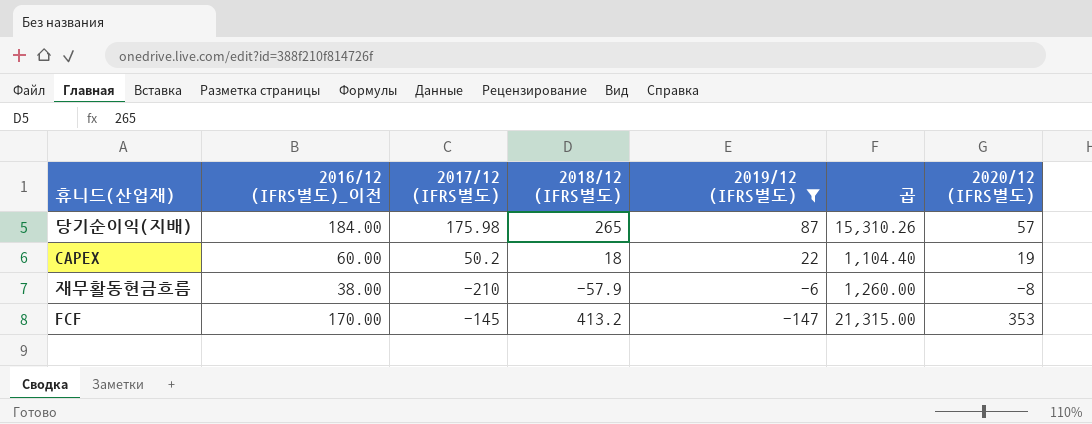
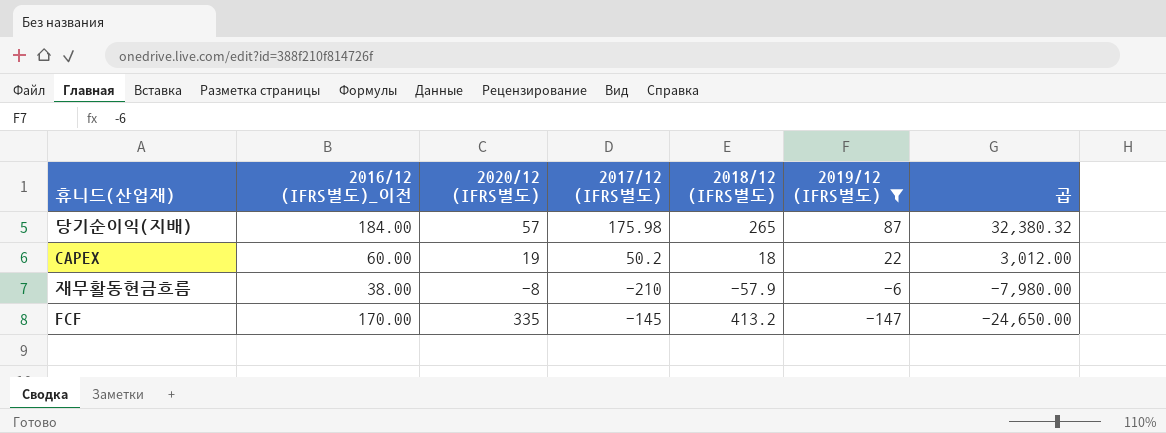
column 2020/12 (IFRS별도) | position: 7 -> 3
column 곱 | formula: [2017/12 (IFRS별도)] * [2019/12 (IFRS별도)] -> [2016/12 (IFRS별도)_이전] * [2017/12 (IFRS별도)]
FCF | 2020/12 (IFRS별도): 353 -> 335

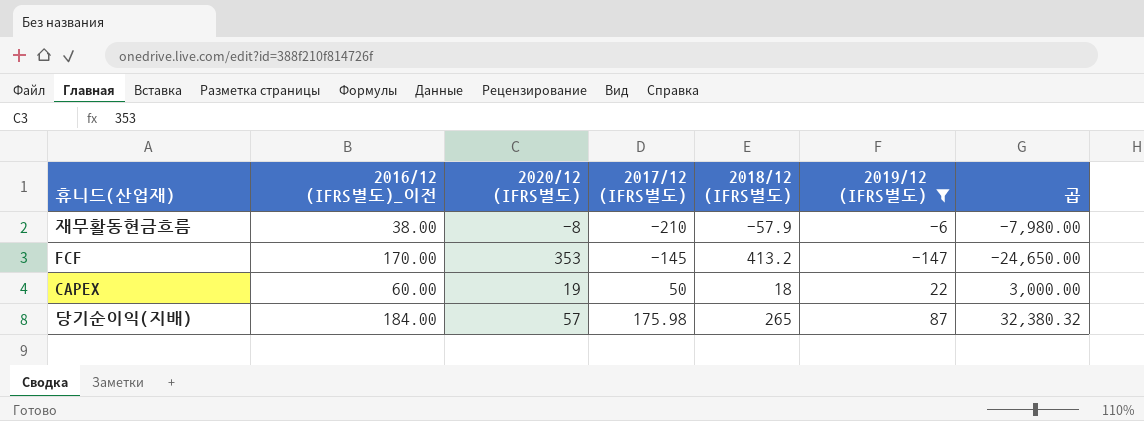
row order: 2019/12 (IFRS별도) descending -> 2017/12 (IFRS별도) ascending
FCF | 2020/12 (IFRS별도): 335 -> 353
CAPEX | 2017/12 (IFRS별도): 50.2 -> 50
CAPEX | 곱: 3,012.00 -> 3,000.00

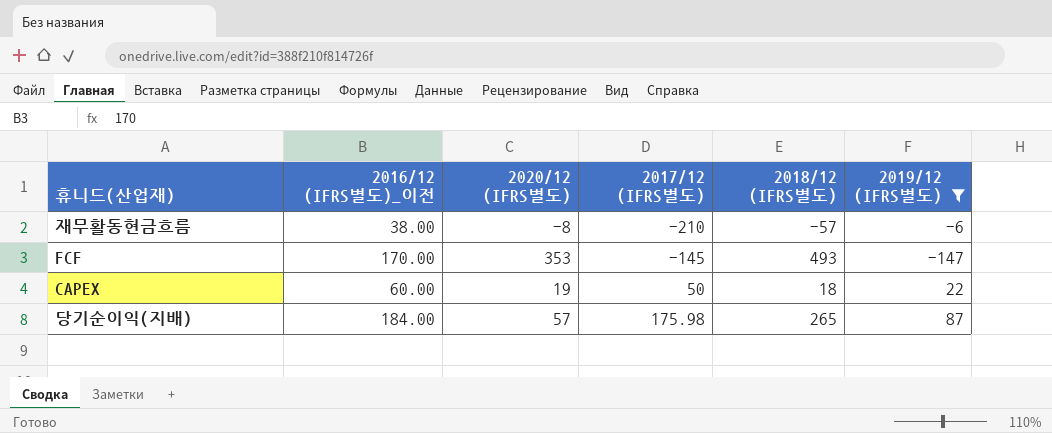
column 곱 | formula: [2016/12 (IFRS별도)_이전] * [2017/12 (IFRS별도)] -> none
재무활동현금흐름 | 2018/12 (IFRS별도): -57.9 -> -57
FCF | 2018/12 (IFRS별도): 413.2 -> 493

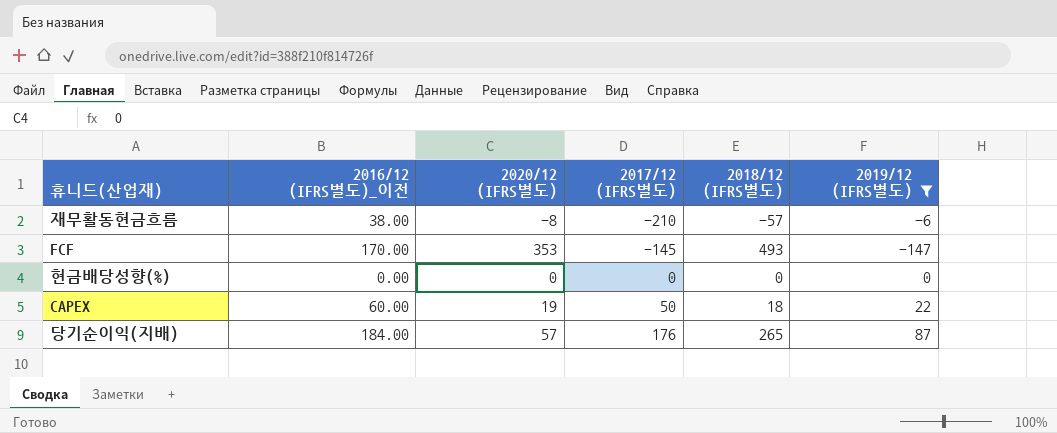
row 현금배당성향(%): none -> 0.00 | 0 | 0 | 0 | 0
당기순이익(지배) | 2017/12 (IFRS별도): 175.98 -> 176

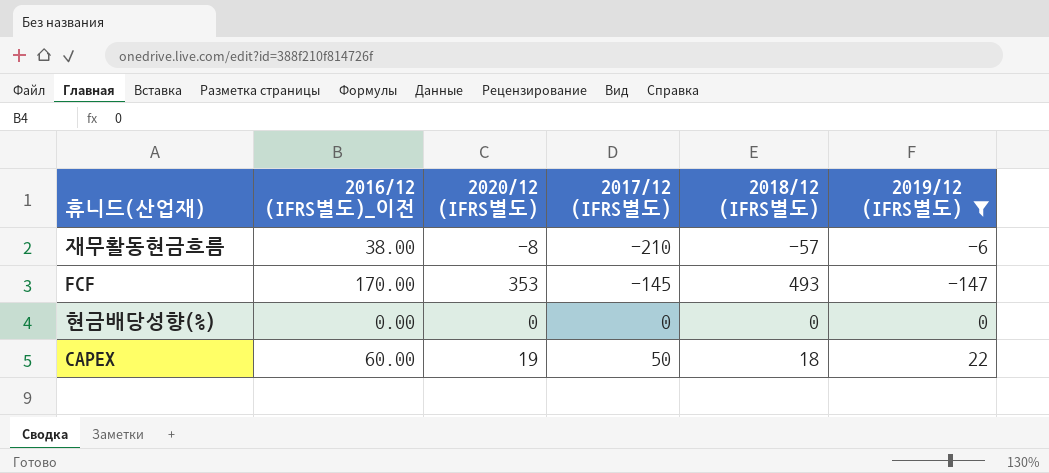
row 당기순이익(지배): 184.00 | 57 | 176 | 265 | 87 -> none

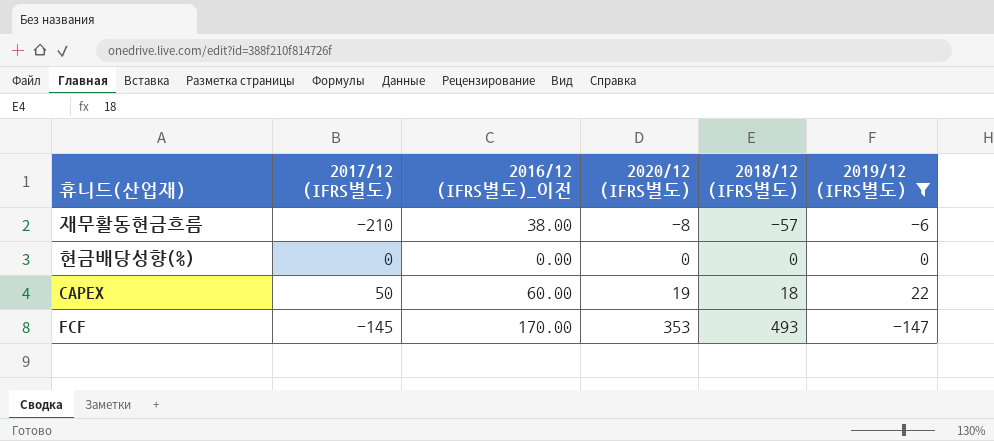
row order: 2017/12 (IFRS별도) ascending -> 2020/12 (IFRS별도) ascending
column 2017/12 (IFRS별도) | position: 4 -> 2

